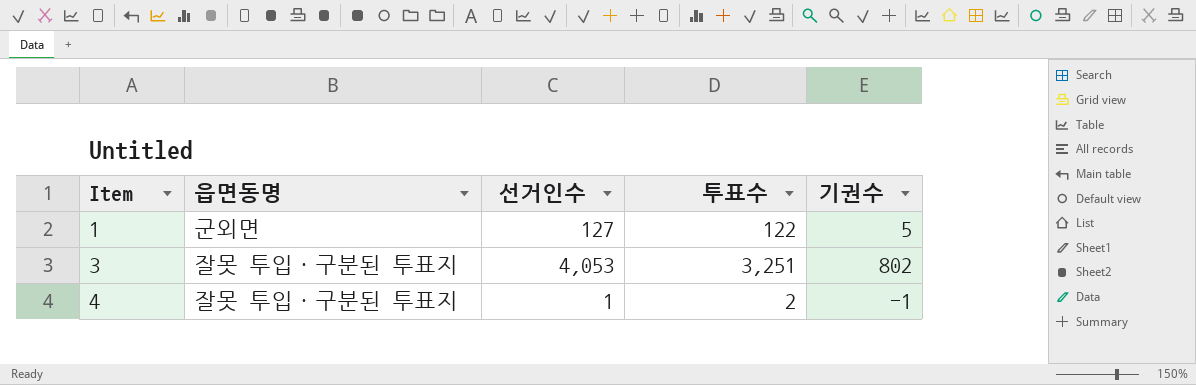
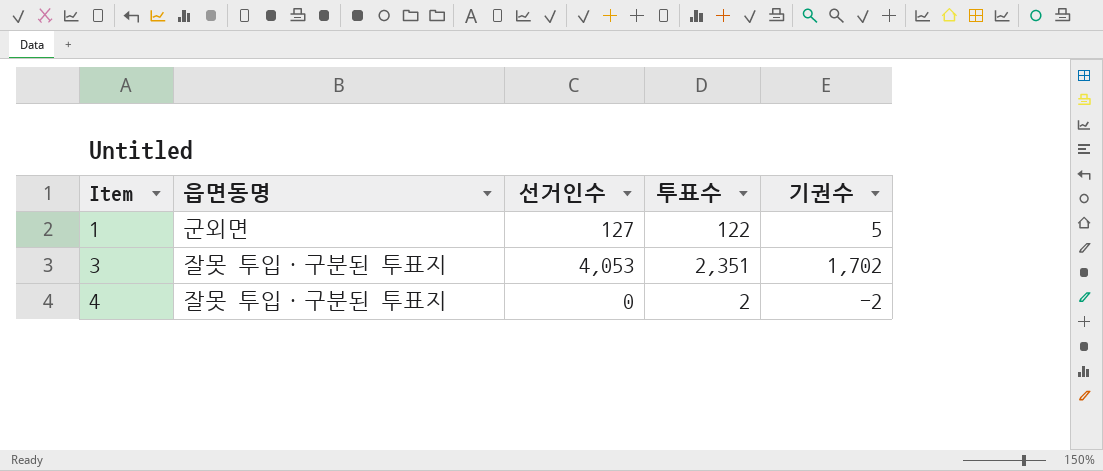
3 | 투표수: 3,251 -> 2,351
3 | 기권수: 802 -> 1,702
4 | 선거인수: 1 -> 0
4 | 기권수: -1 -> -2

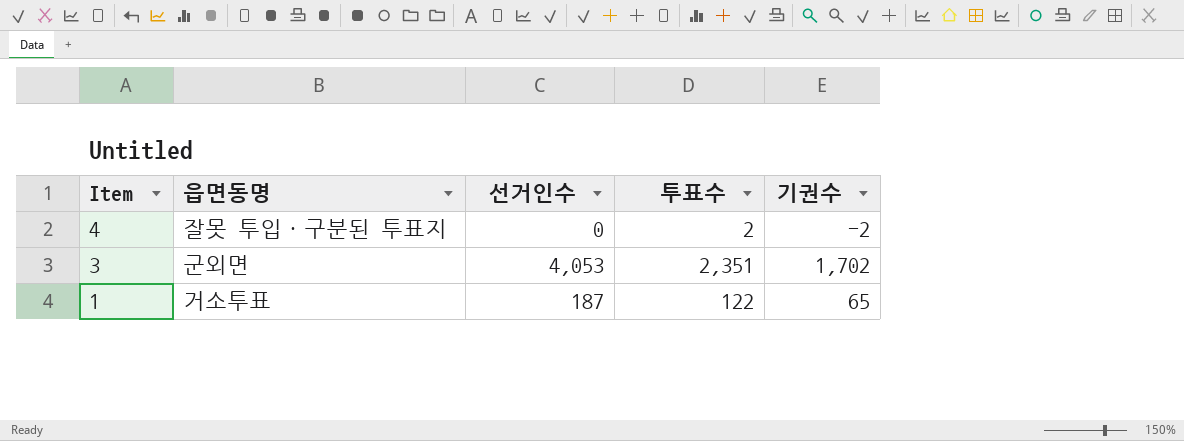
row order: Item ascending -> Item descending
3 | 읍면동명: 잘못 투입·구분된 투표지 -> 군외면
1 | 읍면동명: 군외면 -> 거소투표
1 | 선거인수: 127 -> 187
1 | 기권수: 5 -> 65

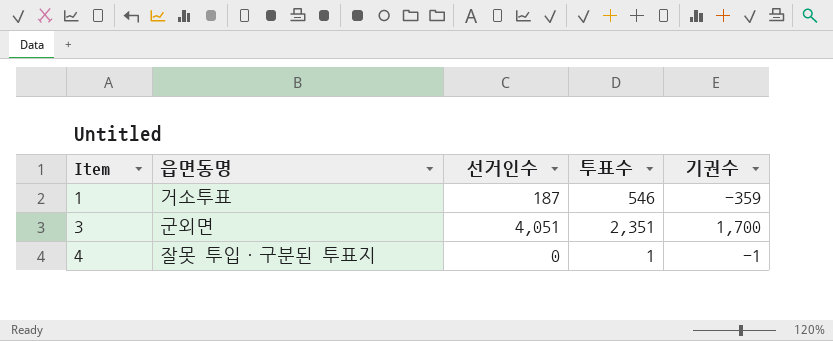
row order: Item descending -> Item ascending
1 | 투표수: 122 -> 546
1 | 기권수: 65 -> -359
3 | 선거인수: 4,053 -> 4,051
3 | 기권수: 1,702 -> 1,700
4 | 투표수: 2 -> 1
4 | 기권수: -2 -> -1

